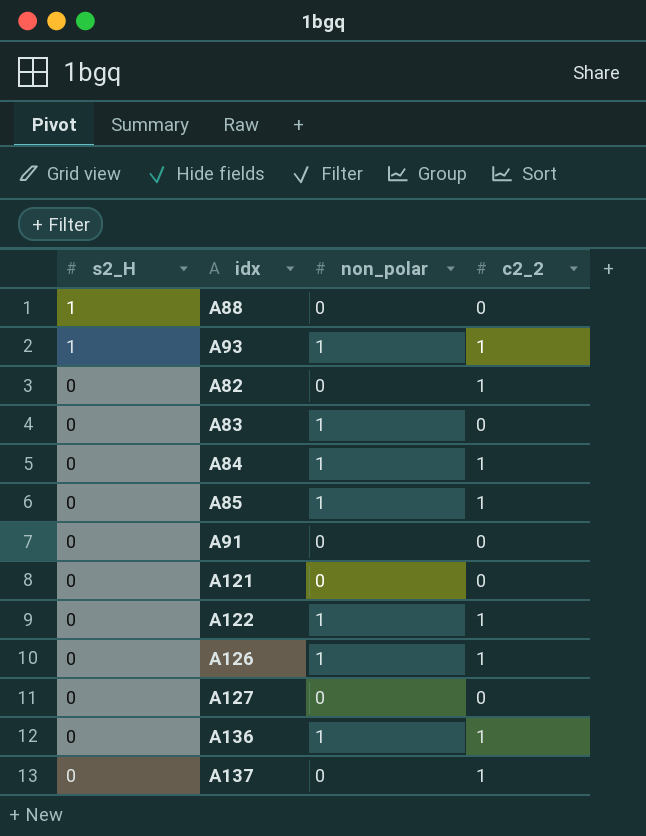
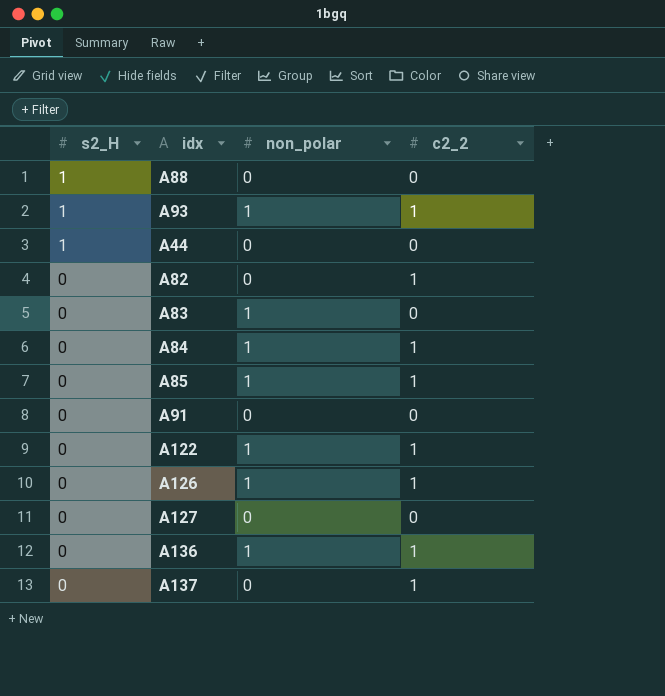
row A121: 0 | 0 | 0 -> none
row A44: none -> 1 | 0 | 0

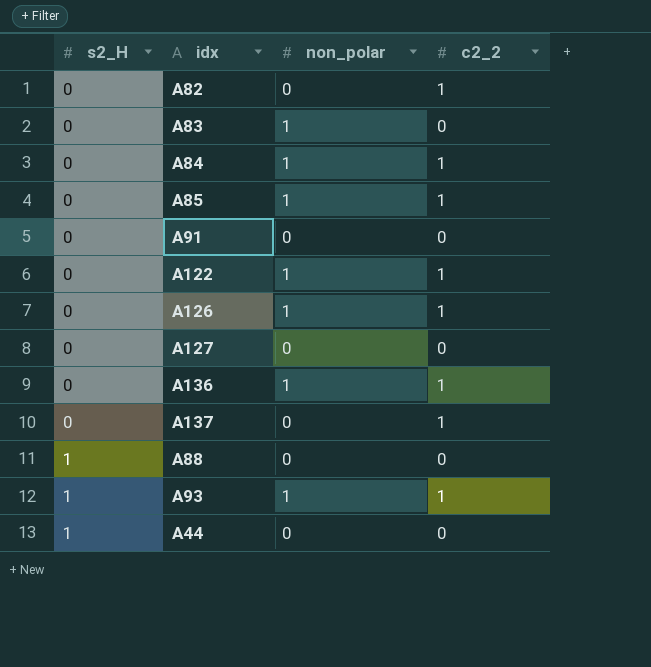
row order: s2_H descending -> s2_H ascending

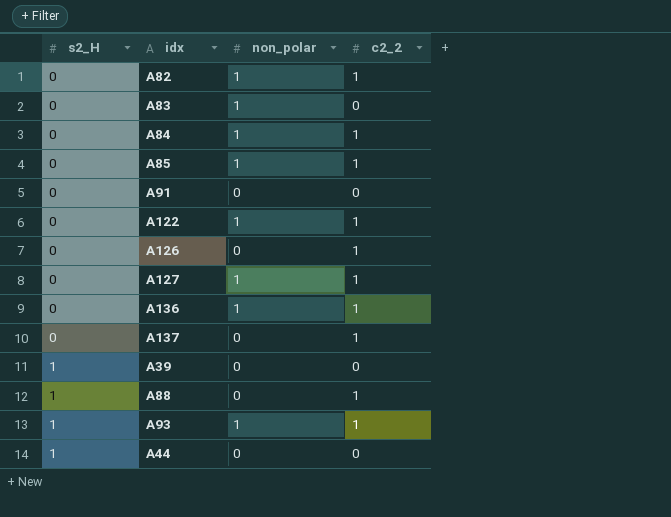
A82 | non_polar: 0 -> 1
A126 | non_polar: 1 -> 0
A127 | non_polar: 0 -> 1
A127 | c2_2: 0 -> 1
row A39: none -> 1 | 0 | 0
A88 | c2_2: 0 -> 1

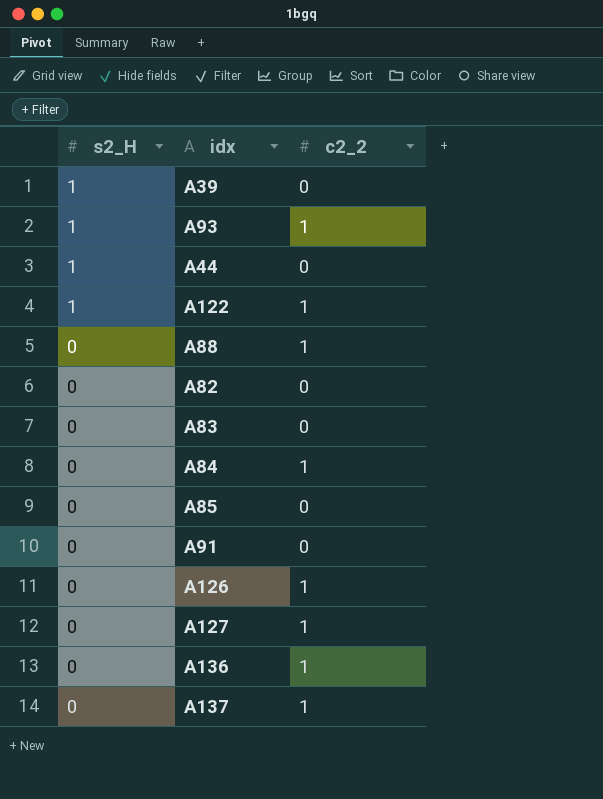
row order: s2_H ascending -> s2_H descending
column non_polar | position: 3 -> none
A122 | s2_H: 0 -> 1
A88 | s2_H: 1 -> 0
A82 | c2_2: 1 -> 0
A85 | c2_2: 1 -> 0

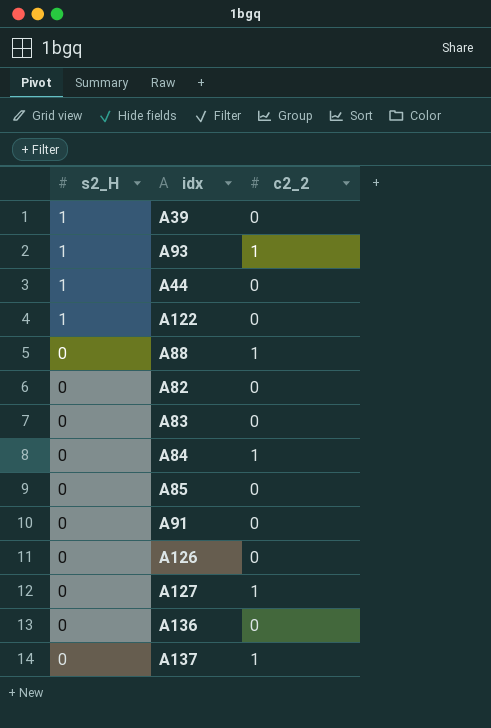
A122 | c2_2: 1 -> 0
A126 | c2_2: 1 -> 0
A136 | c2_2: 1 -> 0

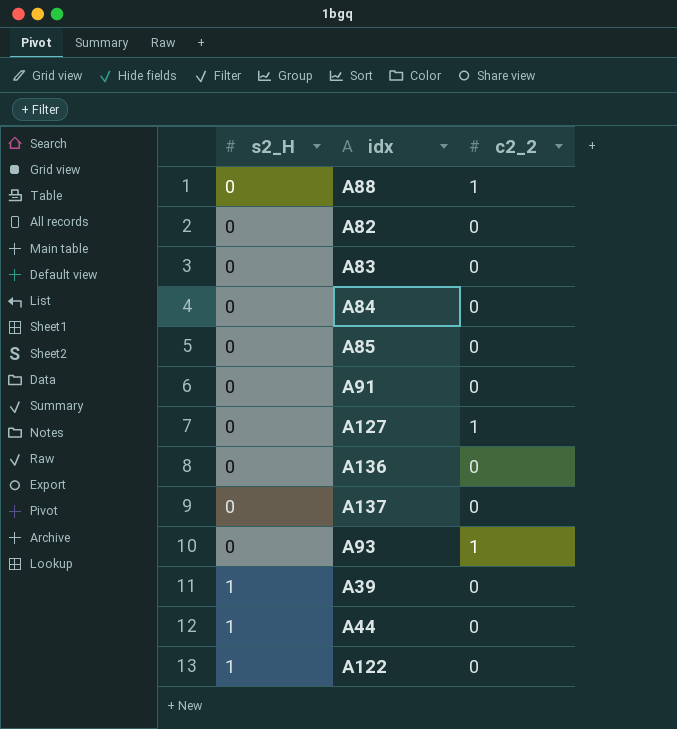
row order: s2_H descending -> s2_H ascending
row A126: 0 | 0 -> none
A84 | c2_2: 1 -> 0
A137 | c2_2: 1 -> 0
A93 | s2_H: 1 -> 0

